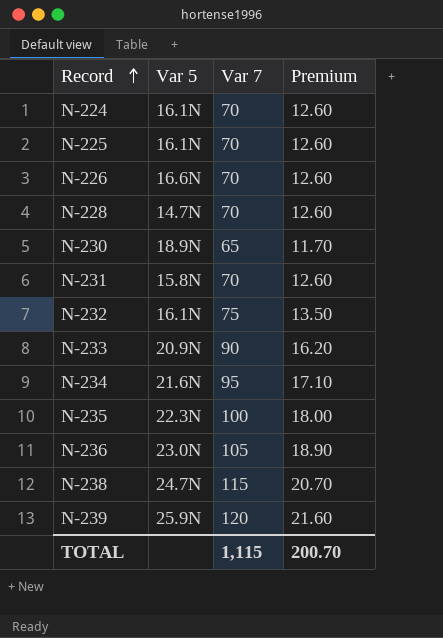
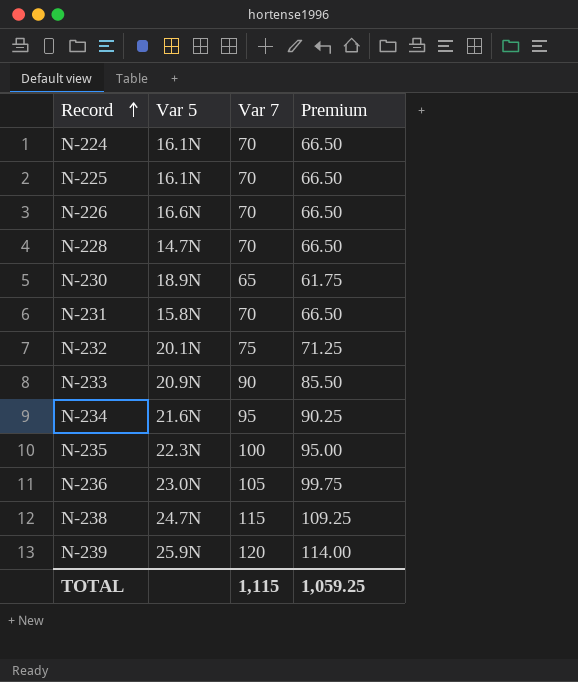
column Premium | formula: [Var 7] * 0.18 -> [Var 7] * 0.95
N-232 | Var 5: 16.1N -> 20.1N
TOTAL | Premium: 200.70 -> 1,059.25

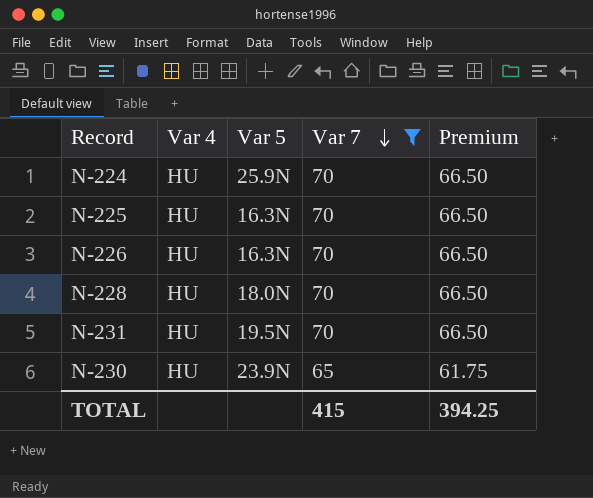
filter: none -> Var 7 <= 70
row order: Record ascending -> Var 7 descending
column Var 4 | position: none -> 2
N-224 | Var 5: 16.1N -> 25.9N
N-225 | Var 5: 16.1N -> 16.3N
N-226 | Var 5: 16.6N -> 16.3N
N-228 | Var 5: 14.7N -> 18.0N
N-231 | Var 5: 15.8N -> 19.5N
N-230 | Var 5: 18.9N -> 23.9N
TOTAL | Var 7: 1,115 -> 415
TOTAL | Premium: 1,059.25 -> 394.25

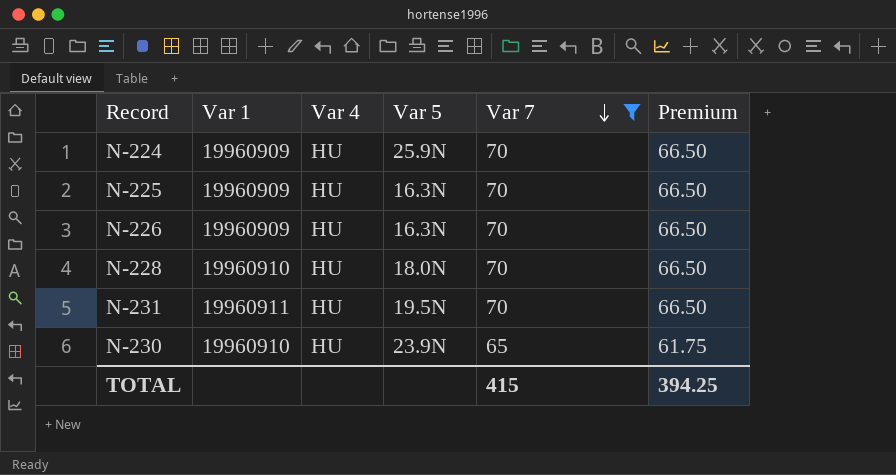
column Var 1 | position: none -> 2

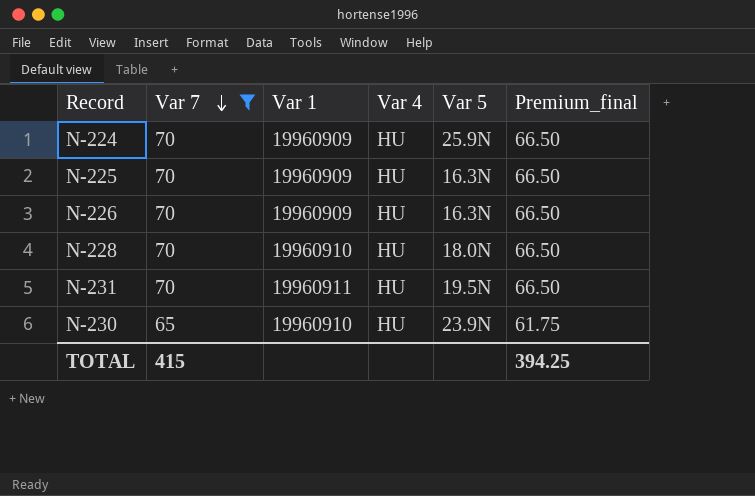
column Var 7 | position: 5 -> 2
column name: Premium -> Premium_final

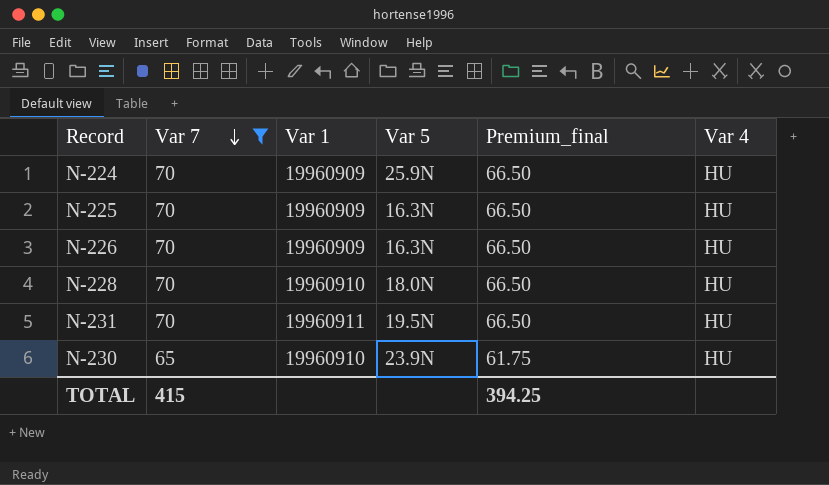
column Var 4 | position: 4 -> 6

